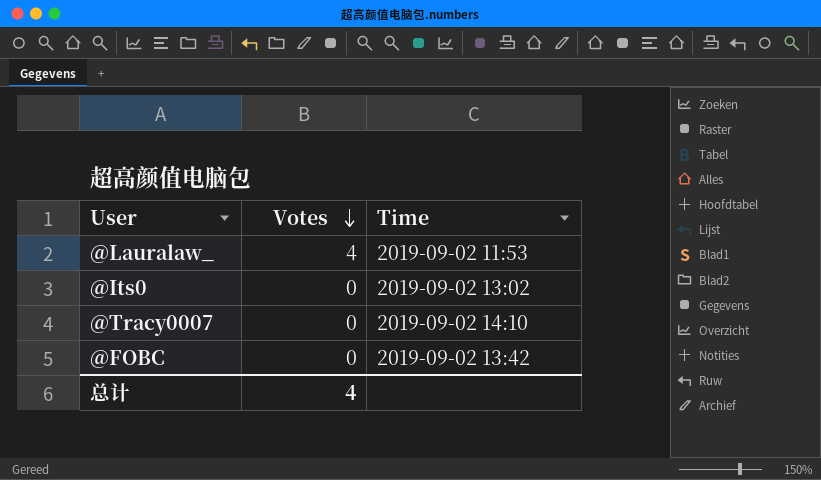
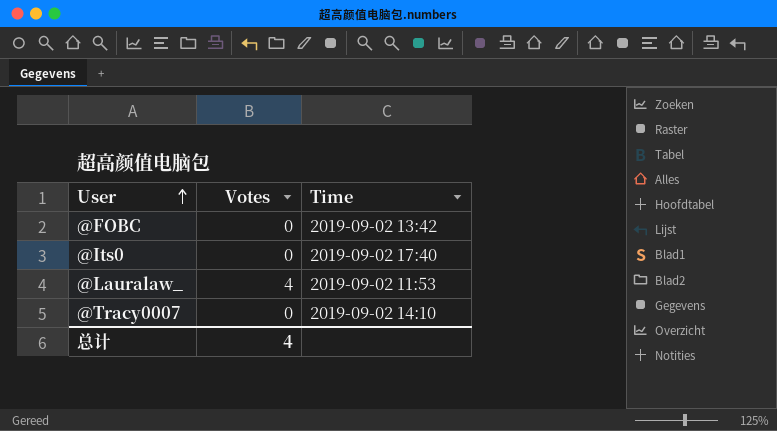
row order: Votes descending -> User ascending
@Its0 | Time: 2019-09-02 13:02 -> 2019-09-02 17:40

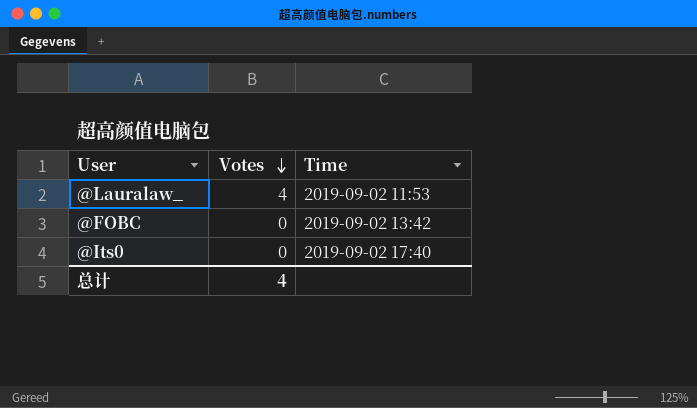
row order: User ascending -> Votes descending
row @Tracy0007: 0 | 2019-09-02 14:10 -> none

